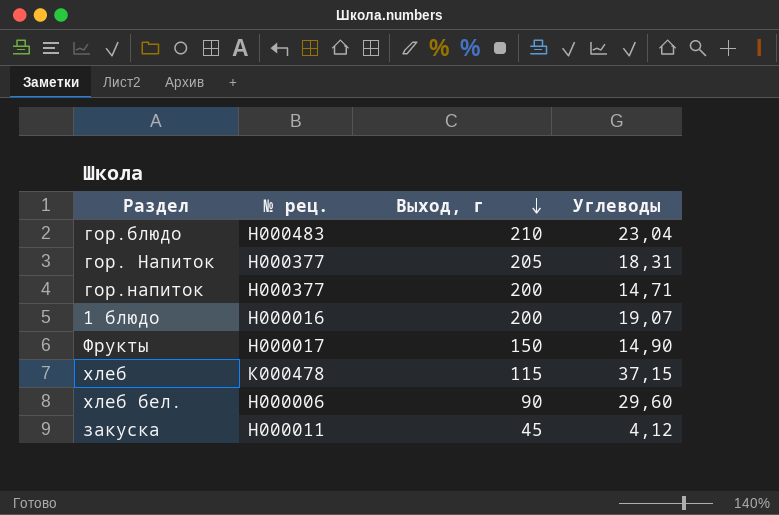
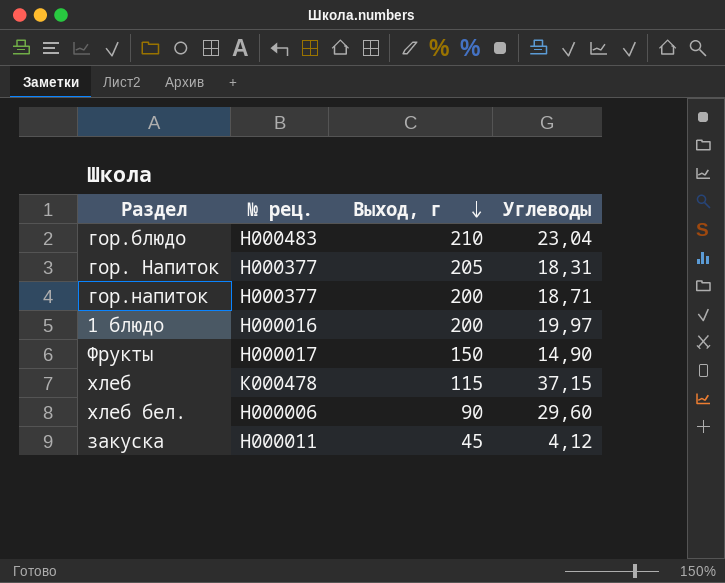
гор.напиток | Углеводы: 14,71 -> 18,71
1 блюдо | Углеводы: 19,07 -> 19,97

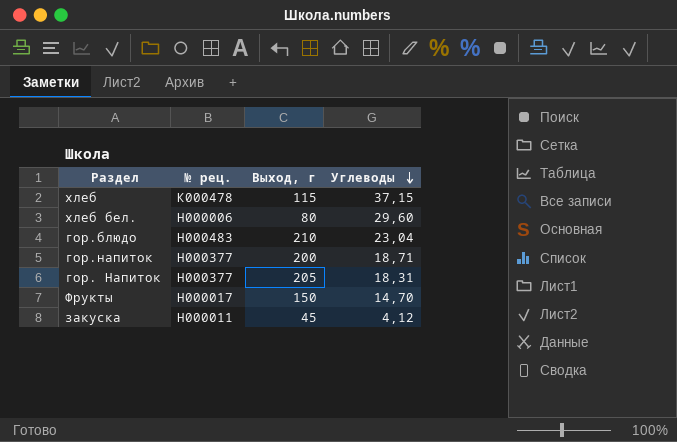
row order: Выход, г descending -> Углеводы descending
row 1 блюдо: Н000016 | 200 | 19,97 -> none
хлеб бел. | Выход, г: 90 -> 80
Фрукты | Углеводы: 14,90 -> 14,70

